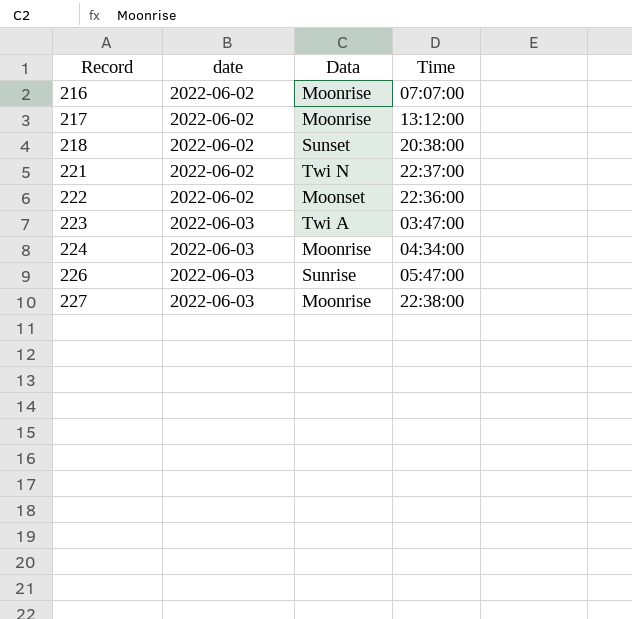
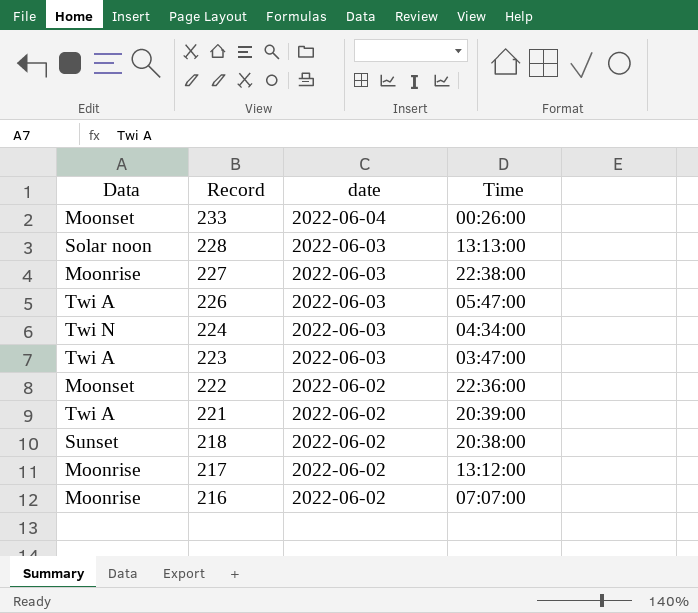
row order: Record ascending -> Record descending
column Data | position: 3 -> 1
row 233: none -> Moonset | 2022-06-04 | 00:26:00
row 228: none -> Solar noon | 2022-06-03 | 13:13:00
226 | Data: Sunrise -> Twi A
224 | Data: Moonrise -> Twi N
221 | Data: Twi N -> Twi A
221 | Time: 22:37:00 -> 20:39:00

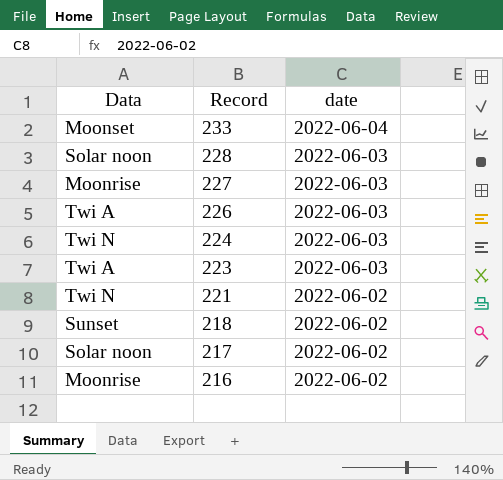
column Time | position: 4 -> none
row 222: Moonset | 2022-06-02 | 22:36:00 -> none
221 | Data: Twi A -> Twi N
217 | Data: Moonrise -> Solar noon

